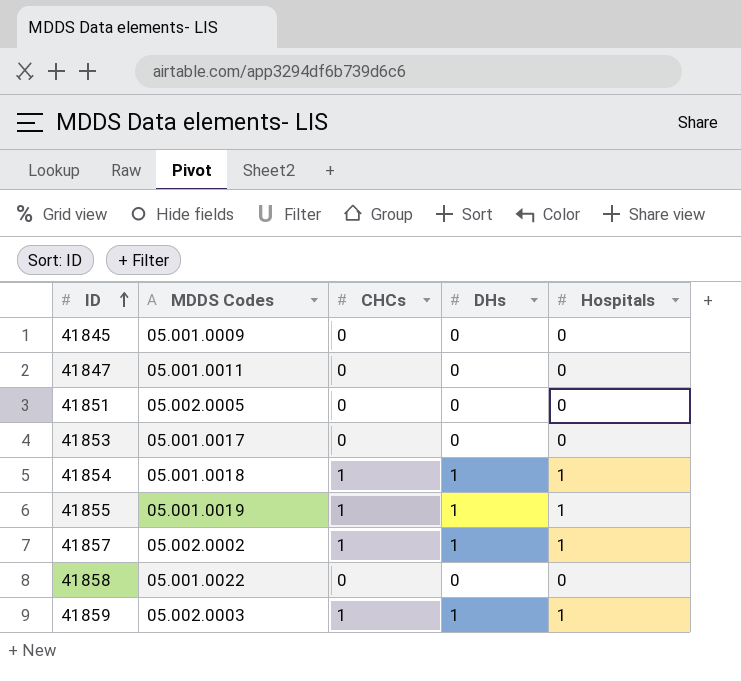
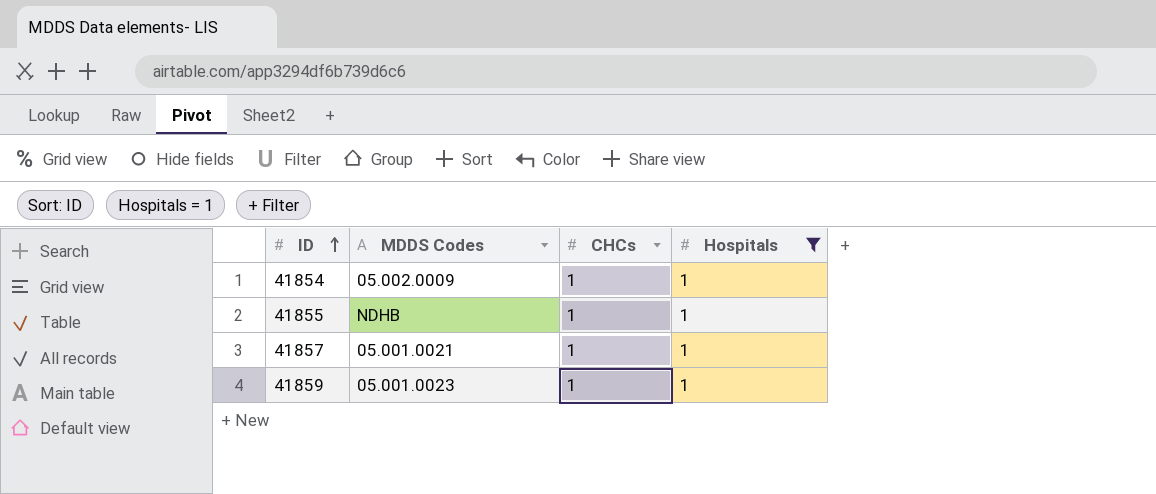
filter: none -> Hospitals = 1
column DHs | position: 4 -> none
41854 | MDDS Codes: 05.001.0018 -> 05.002.0009
41855 | MDDS Codes: 05.001.0019 -> NDHB
41857 | MDDS Codes: 05.002.0002 -> 05.001.0021
41859 | MDDS Codes: 05.002.0003 -> 05.001.0023

